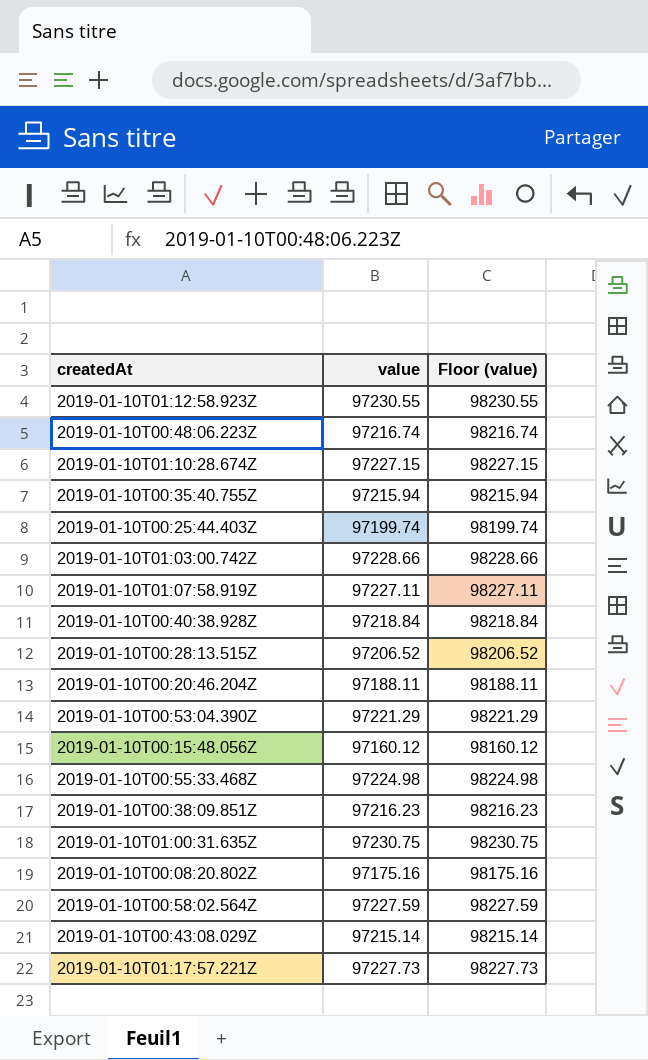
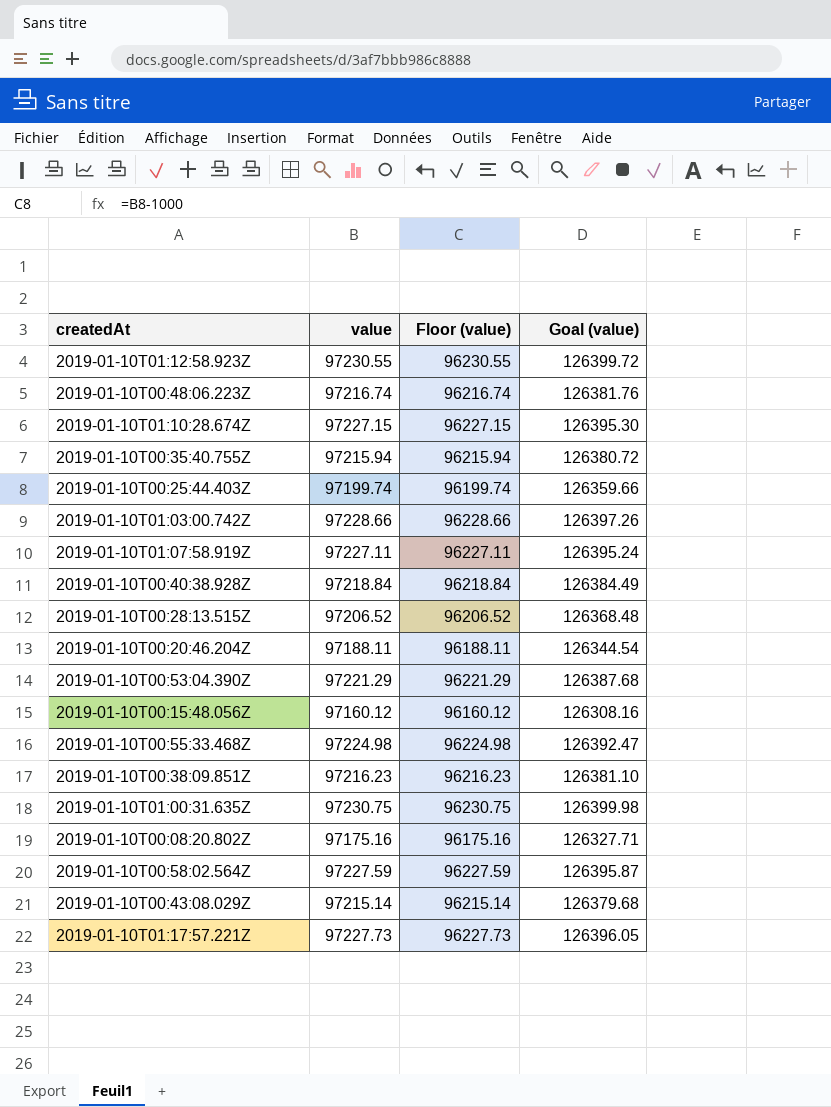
column Floor (value) | formula: [value] + 1000 -> [value] - 1000
column Goal (value) | formula: none -> [value] * 1.3

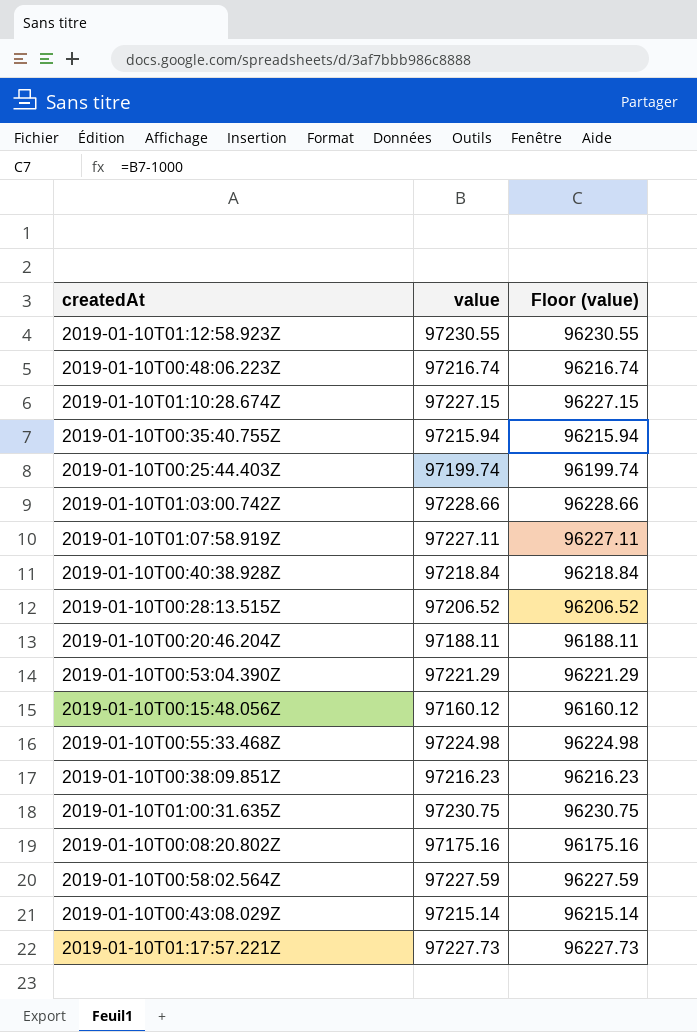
column Goal (value) | formula: [value] * 1.3 -> none

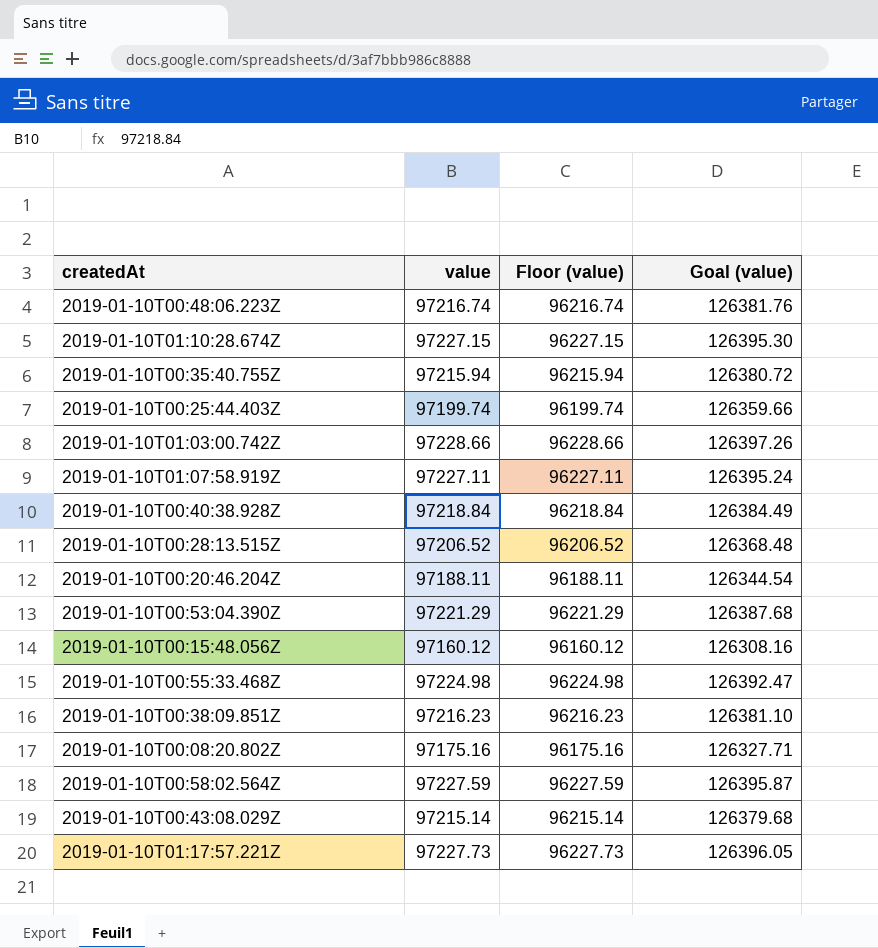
column Goal (value) | formula: none -> [value] * 1.3
row 2019-01-10T01:12:58.923Z: 97230.55 | 96230.55 -> none
row 2019-01-10T01:00:31.635Z: 97230.75 | 96230.75 -> none

